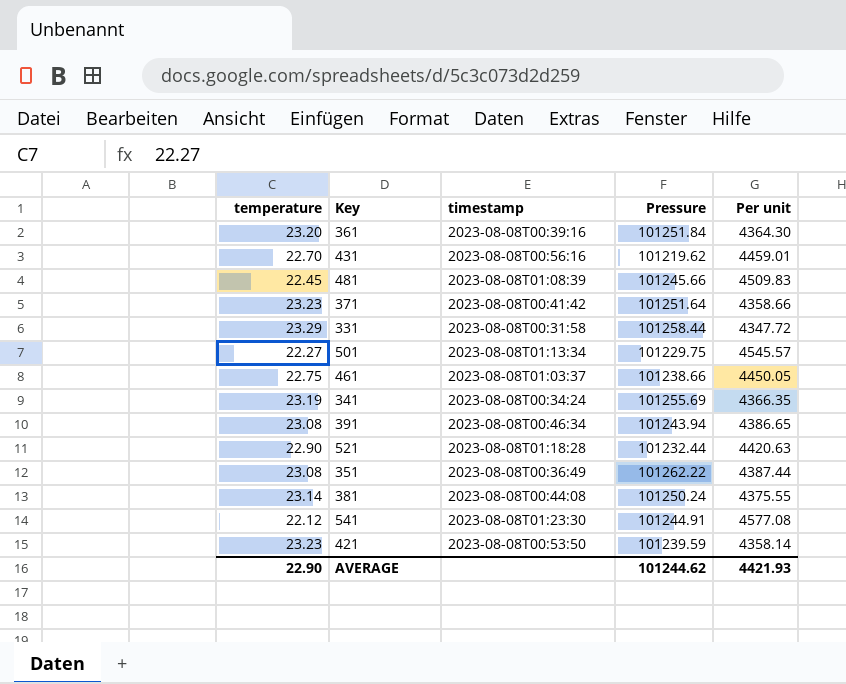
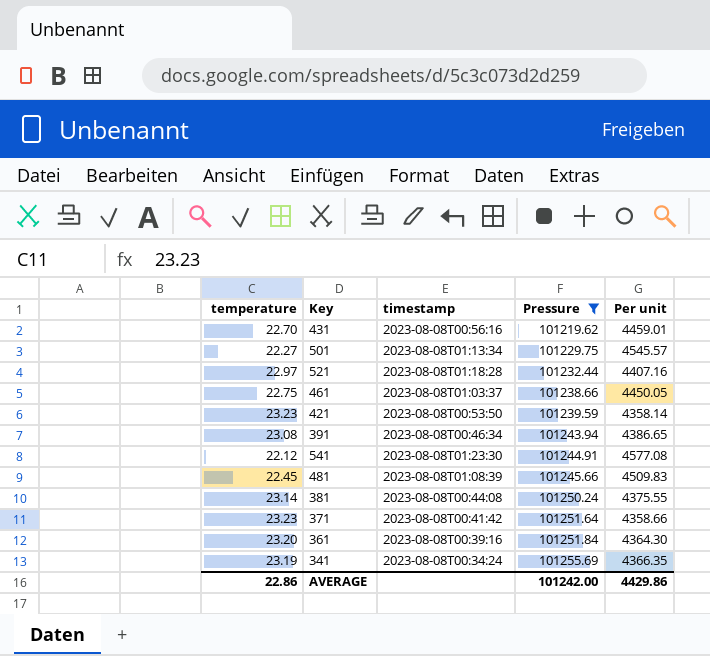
filter: none -> Pressure <= 101255.69
row order: none -> Pressure ascending
521 | temperature: 22.90 -> 22.97
521 | Per unit: 4420.63 -> 4407.16
AVERAGE | temperature: 22.90 -> 22.86
AVERAGE | Pressure: 101244.62 -> 101242.00
AVERAGE | Per unit: 4421.93 -> 4429.86

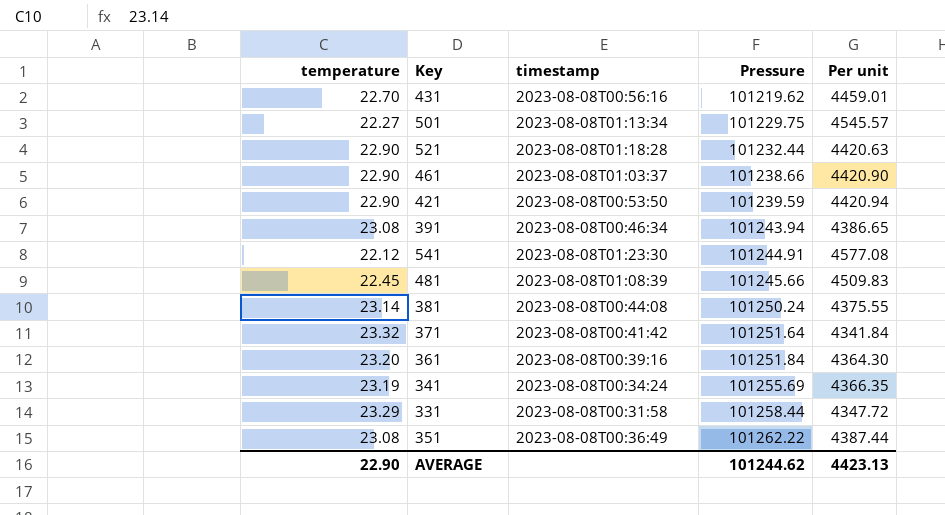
filter: Pressure <= 101255.69 -> none
521 | temperature: 22.97 -> 22.90
521 | Per unit: 4407.16 -> 4420.63
461 | temperature: 22.75 -> 22.90
461 | Per unit: 4450.05 -> 4420.90
421 | temperature: 23.23 -> 22.90
421 | Per unit: 4358.14 -> 4420.94
371 | temperature: 23.23 -> 23.32
371 | Per unit: 4358.66 -> 4341.84
AVERAGE | temperature: 22.86 -> 22.90
AVERAGE | Pressure: 101242.00 -> 101244.62
AVERAGE | Per unit: 4429.86 -> 4423.13

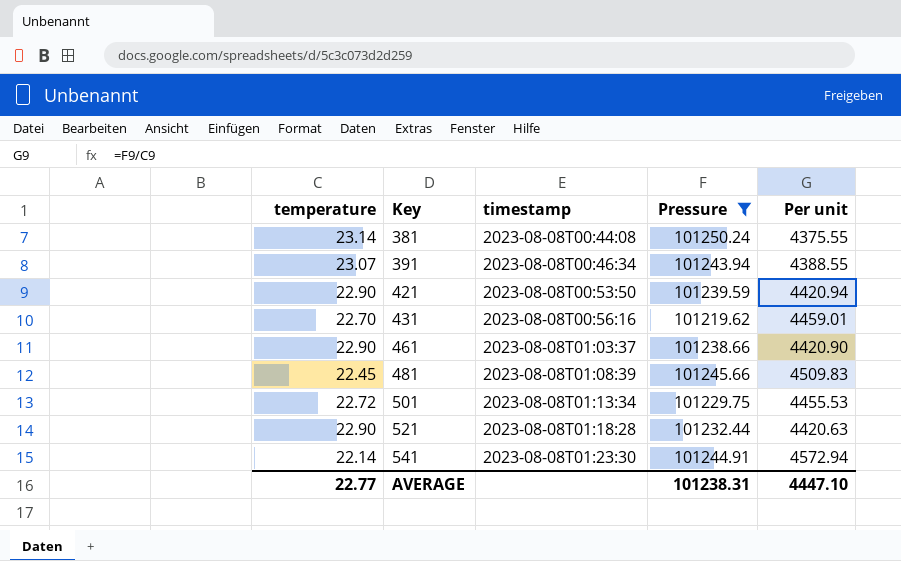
filter: none -> Pressure <= 101250.24
row order: Pressure ascending -> Key ascending
391 | temperature: 23.08 -> 23.07
391 | Per unit: 4386.65 -> 4388.55
501 | temperature: 22.27 -> 22.72
501 | Per unit: 4545.57 -> 4455.53
541 | temperature: 22.12 -> 22.14
541 | Per unit: 4577.08 -> 4572.94
AVERAGE | temperature: 22.90 -> 22.77
AVERAGE | Pressure: 101244.62 -> 101238.31
AVERAGE | Per unit: 4423.13 -> 4447.10

